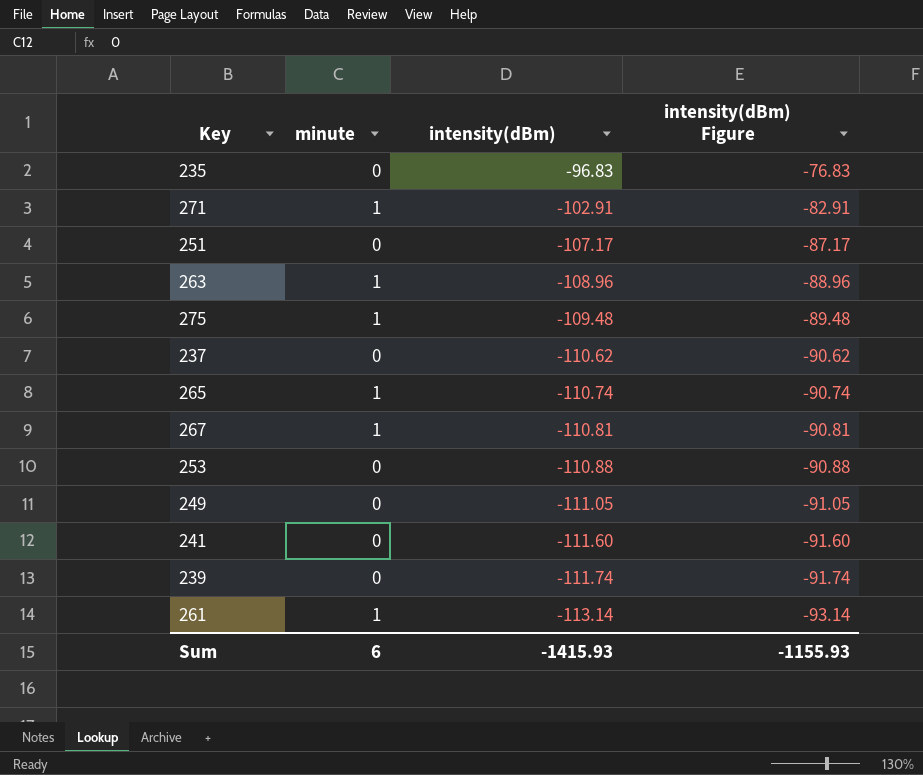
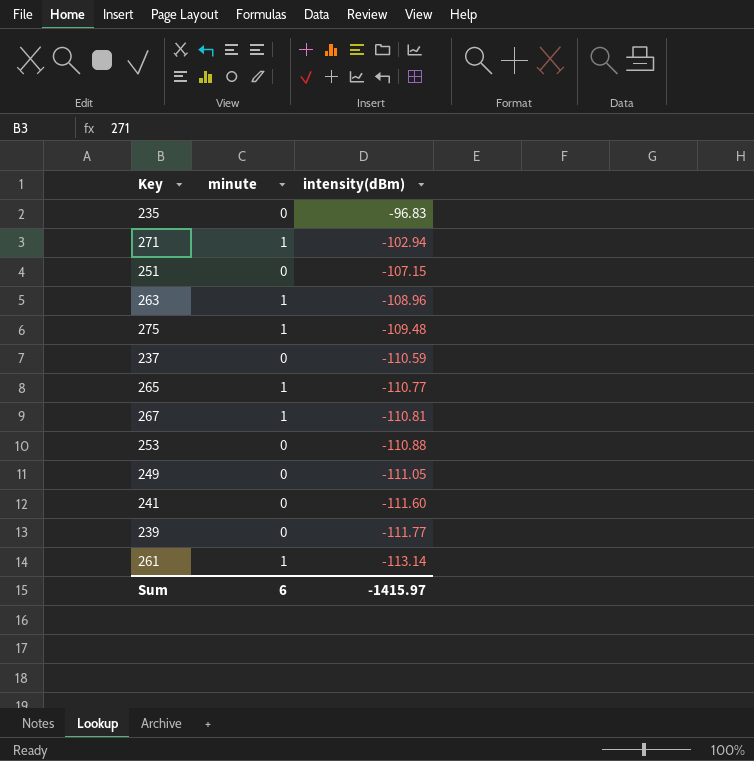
column intensity(dBm) Figure | formula: [intensity(dBm)] + 20 -> none
271 | intensity(dBm): -102.91 -> -102.94
251 | intensity(dBm): -107.17 -> -107.15
237 | intensity(dBm): -110.62 -> -110.59
265 | intensity(dBm): -110.74 -> -110.77
239 | intensity(dBm): -111.74 -> -111.77
Sum | intensity(dBm): -1415.93 -> -1415.97

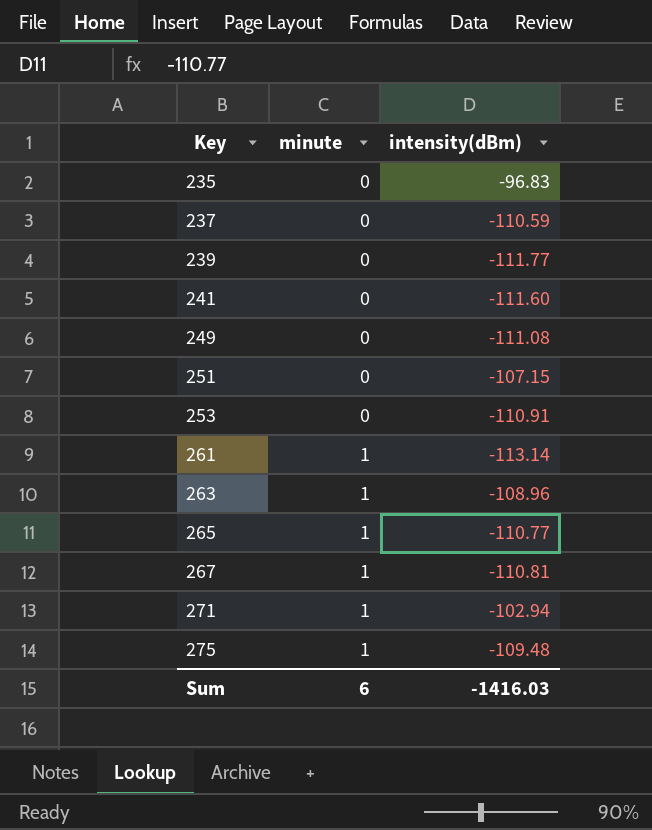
row order: intensity(dBm) descending -> Key ascending
249 | intensity(dBm): -111.05 -> -111.08
253 | intensity(dBm): -110.88 -> -110.91
Sum | intensity(dBm): -1415.97 -> -1416.03

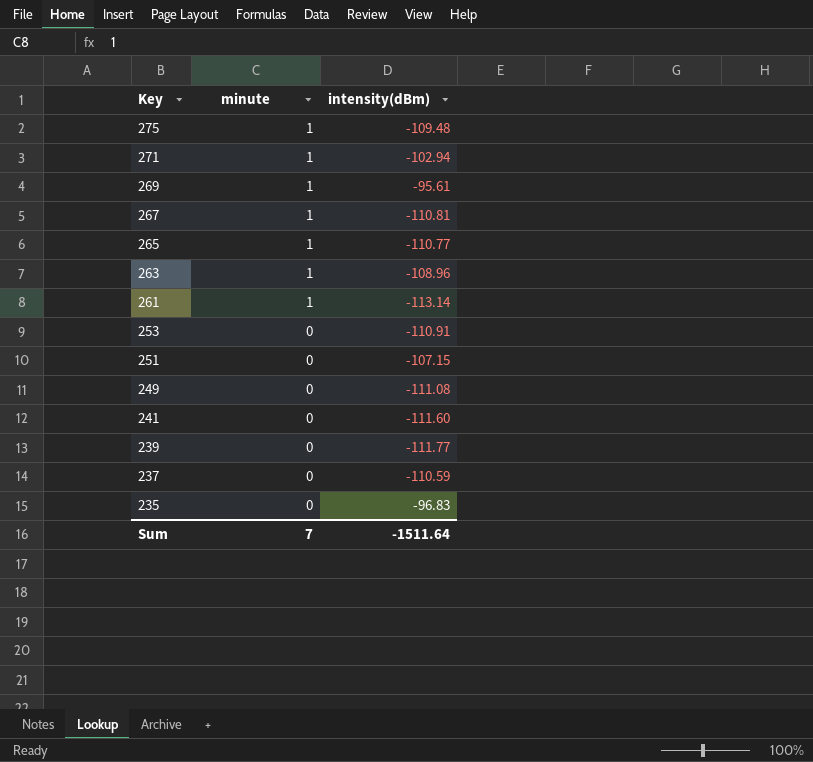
row order: Key ascending -> Key descending
row 269: none -> 1 | -95.61
Sum | minute: 6 -> 7
Sum | intensity(dBm): -1416.03 -> -1511.64

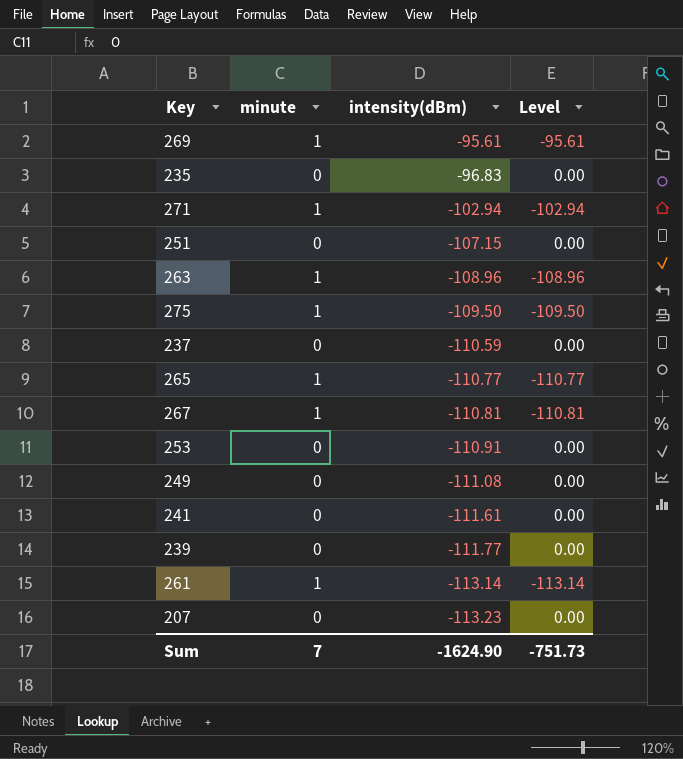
row order: Key descending -> intensity(dBm) descending
column Level | formula: none -> [minute] * [intensity(dBm)]
275 | intensity(dBm): -109.48 -> -109.50
241 | intensity(dBm): -111.60 -> -111.61
row 207: none -> 0 | -113.23 | 0.00
Sum | intensity(dBm): -1511.64 -> -1624.90

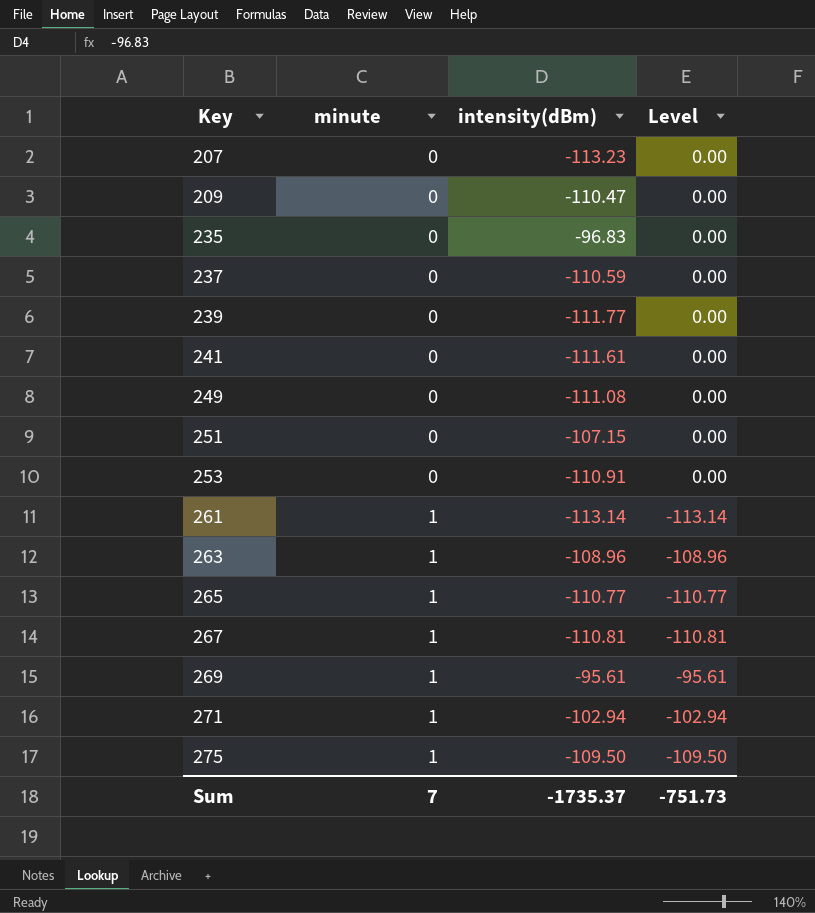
row order: intensity(dBm) descending -> Key ascending
row 209: none -> 0 | -110.47 | 0.00
Sum | intensity(dBm): -1624.90 -> -1735.37

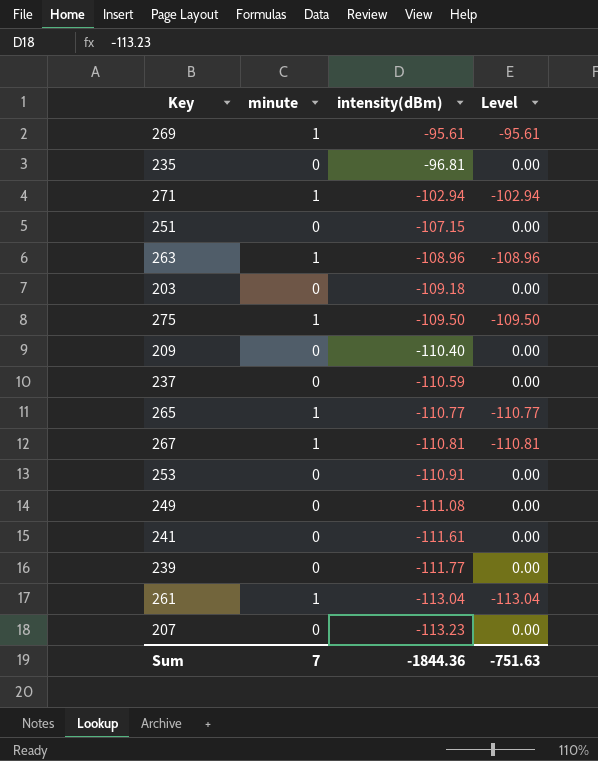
row order: Key ascending -> intensity(dBm) descending
235 | intensity(dBm): -96.83 -> -96.81
row 203: none -> 0 | -109.18 | 0.00
209 | intensity(dBm): -110.47 -> -110.40
261 | intensity(dBm): -113.14 -> -113.04
261 | Level: -113.14 -> -113.04
Sum | intensity(dBm): -1735.37 -> -1844.36
Sum | Level: -751.73 -> -751.63

